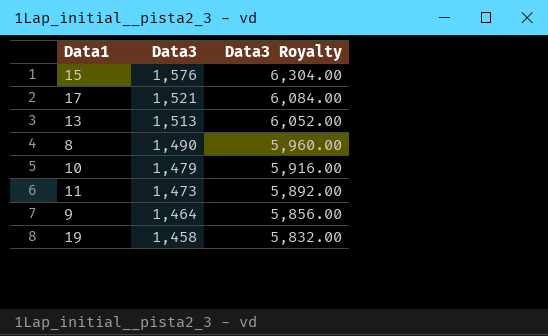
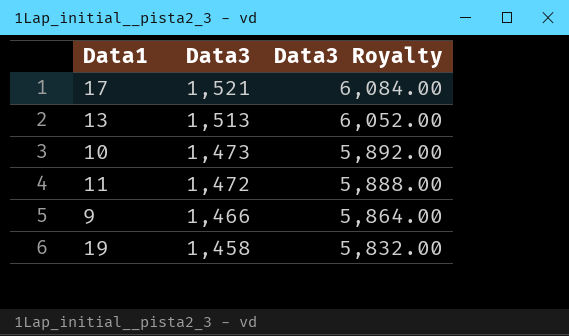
row 15: 1,576 | 6,304.00 -> none
row 8: 1,490 | 5,960.00 -> none
10 | Data3: 1,479 -> 1,473
10 | Data3 Royalty: 5,916.00 -> 5,892.00
11 | Data3: 1,473 -> 1,472
11 | Data3 Royalty: 5,892.00 -> 5,888.00
9 | Data3: 1,464 -> 1,466
9 | Data3 Royalty: 5,856.00 -> 5,864.00

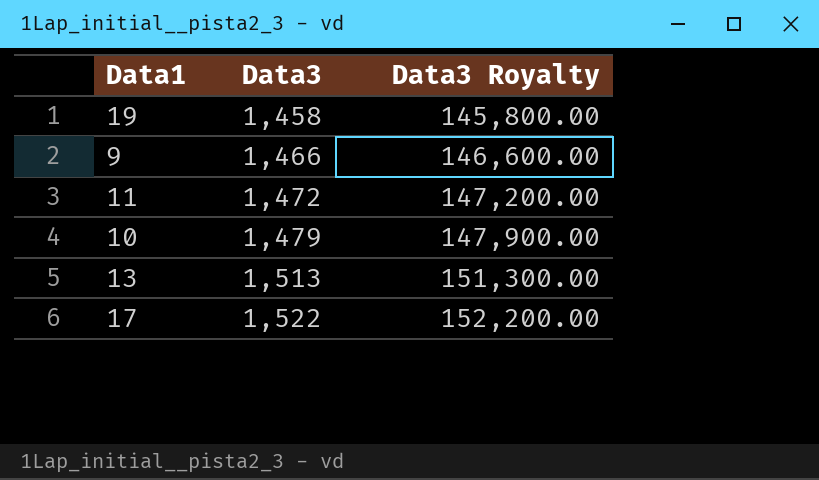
row order: Data3 descending -> Data3 ascending
column Data3 Royalty | formula: [Data3] * 4 -> [Data3] * 100
10 | Data3: 1,473 -> 1,479
17 | Data3: 1,521 -> 1,522

